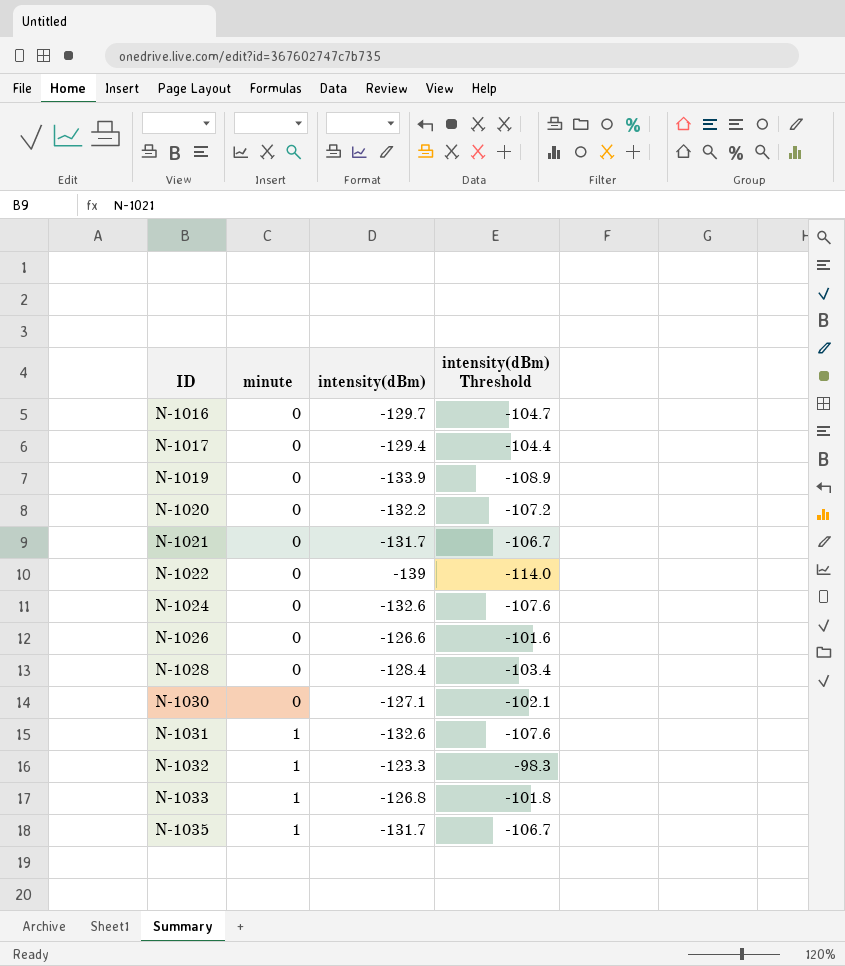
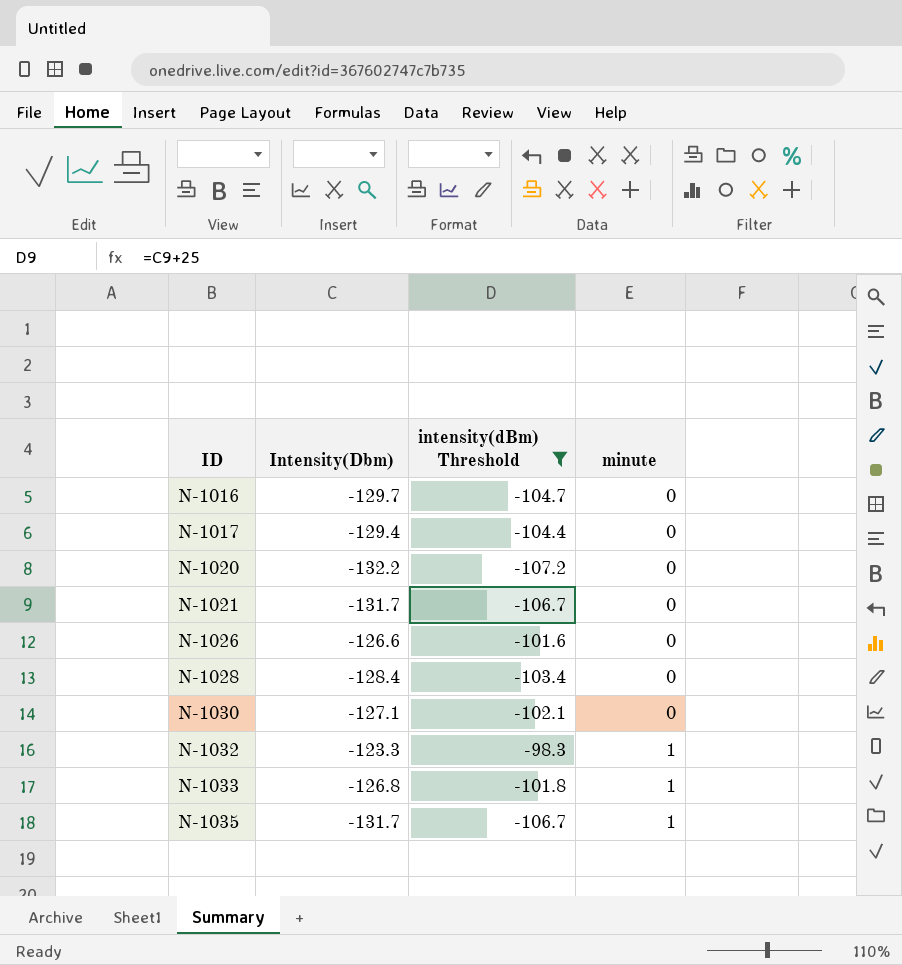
filter: none -> intensity(dBm) Threshold >= -107.2
column name: intensity(dBm) -> Intensity(Dbm)
column minute | position: 2 -> 4

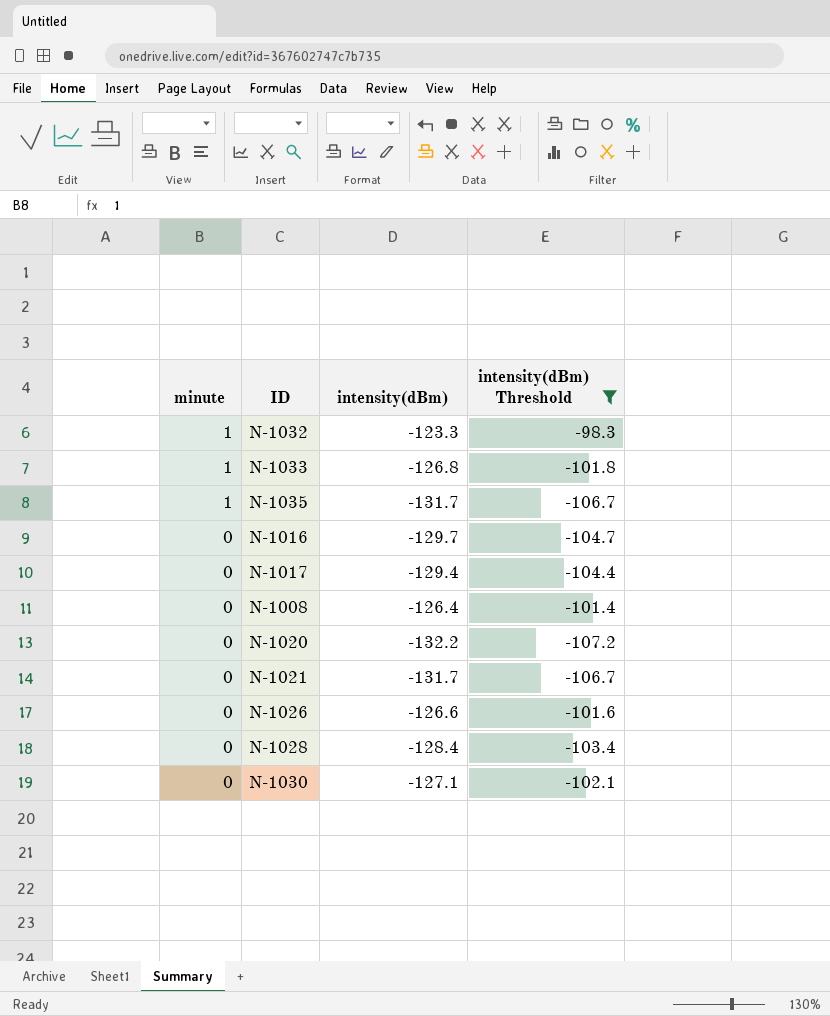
row order: ID ascending -> minute descending
column minute | position: 4 -> 1
column name: Intensity(Dbm) -> intensity(dBm)
row N-1008: none -> 0 | -126.4 | -101.4

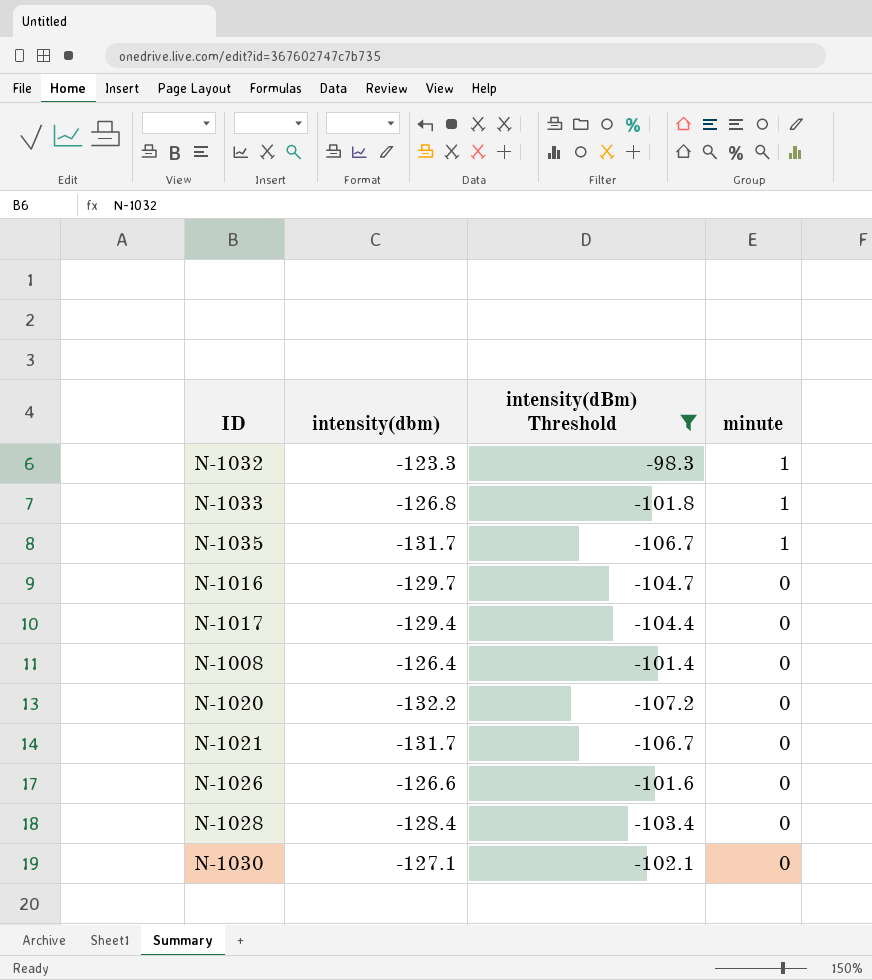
column name: intensity(dBm) -> intensity(dbm)
column minute | position: 1 -> 4

